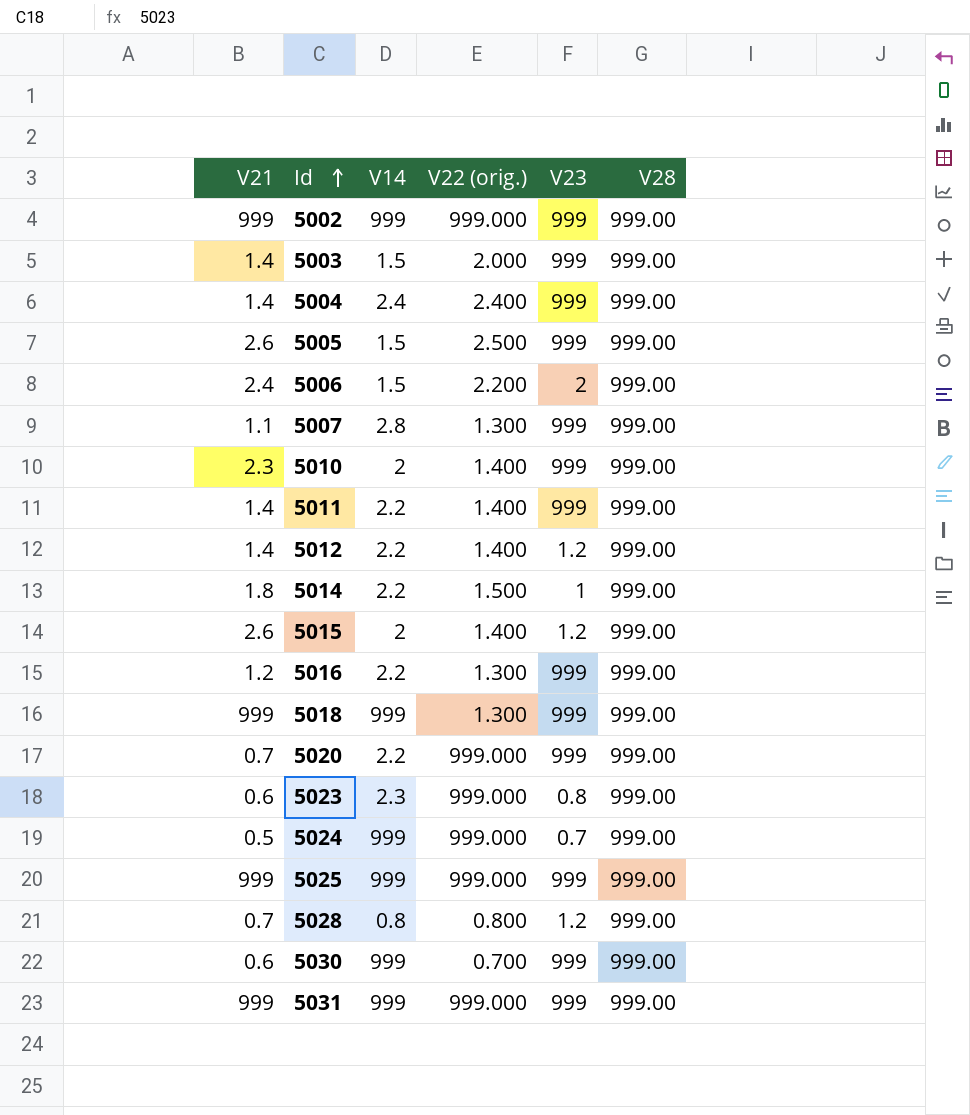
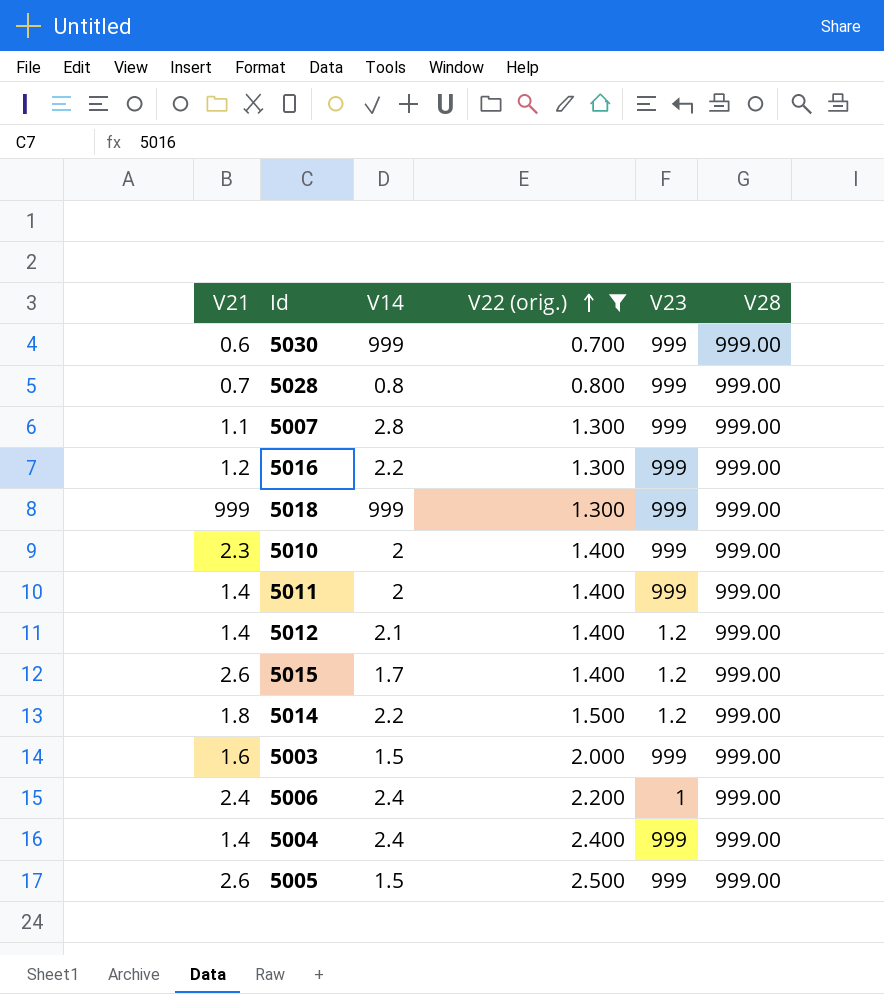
filter: none -> V22 (orig.) != 999.000
row order: Id ascending -> V22 (orig.) ascending
5028 | V23: 1.2 -> 999
5011 | V14: 2.2 -> 2
5012 | V14: 2.2 -> 2.1
5015 | V14: 2 -> 1.7
5014 | V23: 1 -> 1.2
5003 | V21: 1.4 -> 1.6
5006 | V14: 1.5 -> 2.4
5006 | V23: 2 -> 1

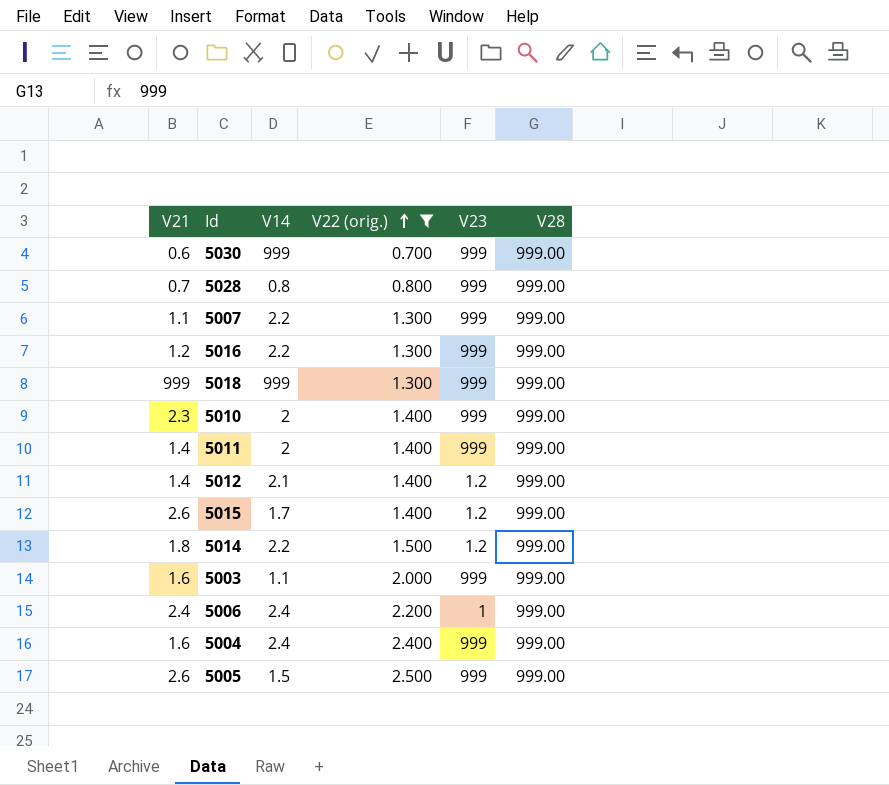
5007 | V14: 2.8 -> 2.2
5003 | V14: 1.5 -> 1.1
5004 | V21: 1.4 -> 1.6

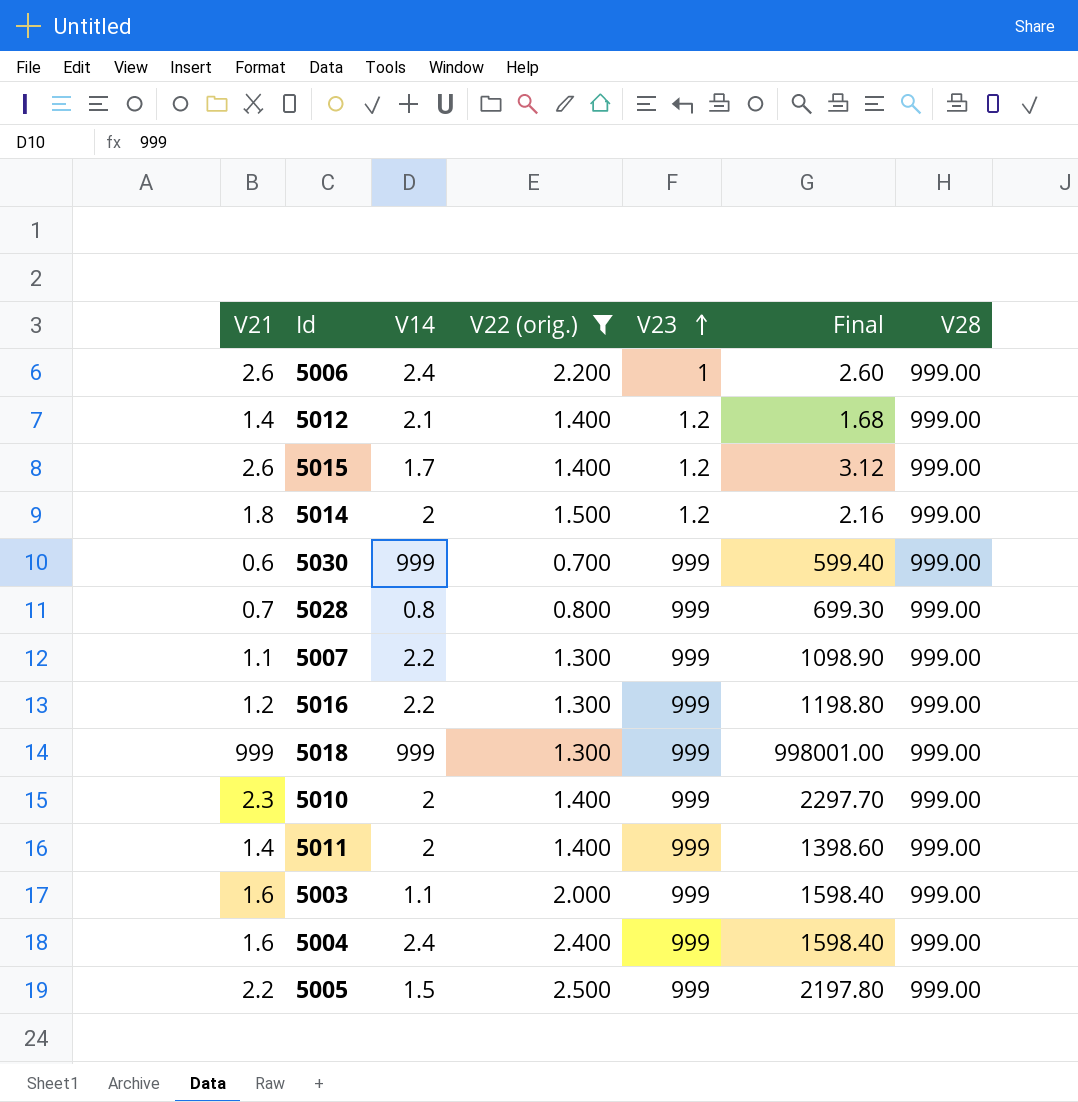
row order: V22 (orig.) ascending -> V23 ascending
column Final | formula: none -> [V21] * [V23]
5006 | V21: 2.4 -> 2.6
5014 | V14: 2.2 -> 2
5005 | V21: 2.6 -> 2.2

